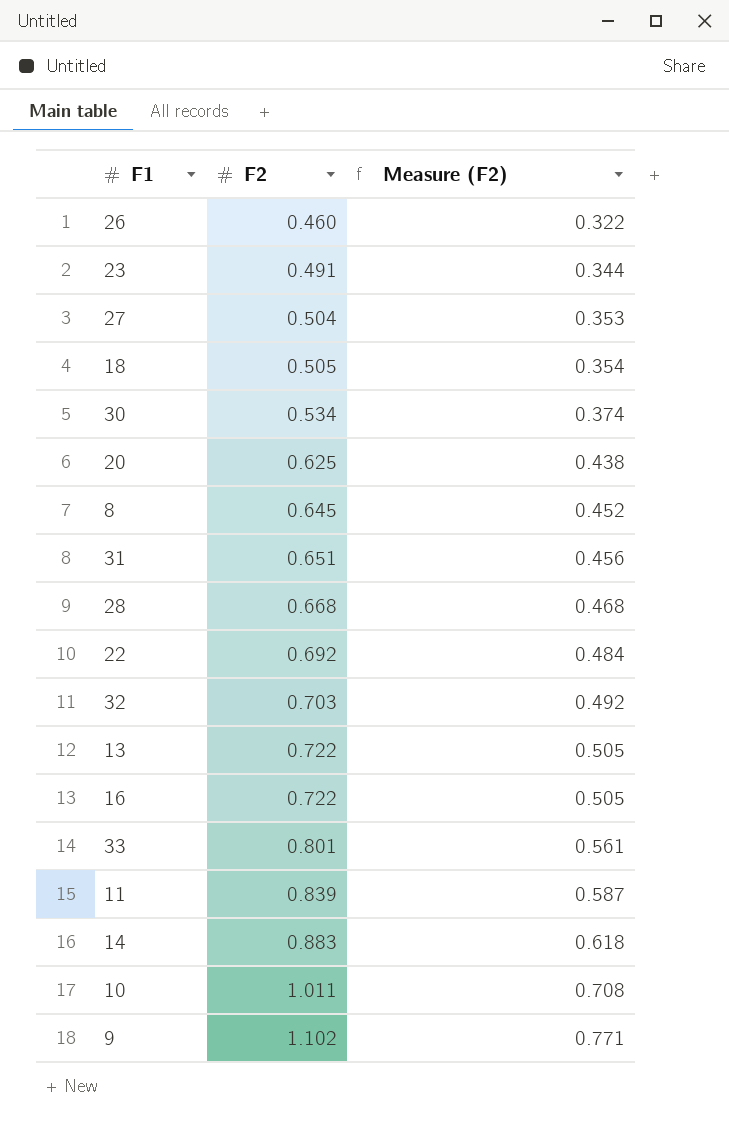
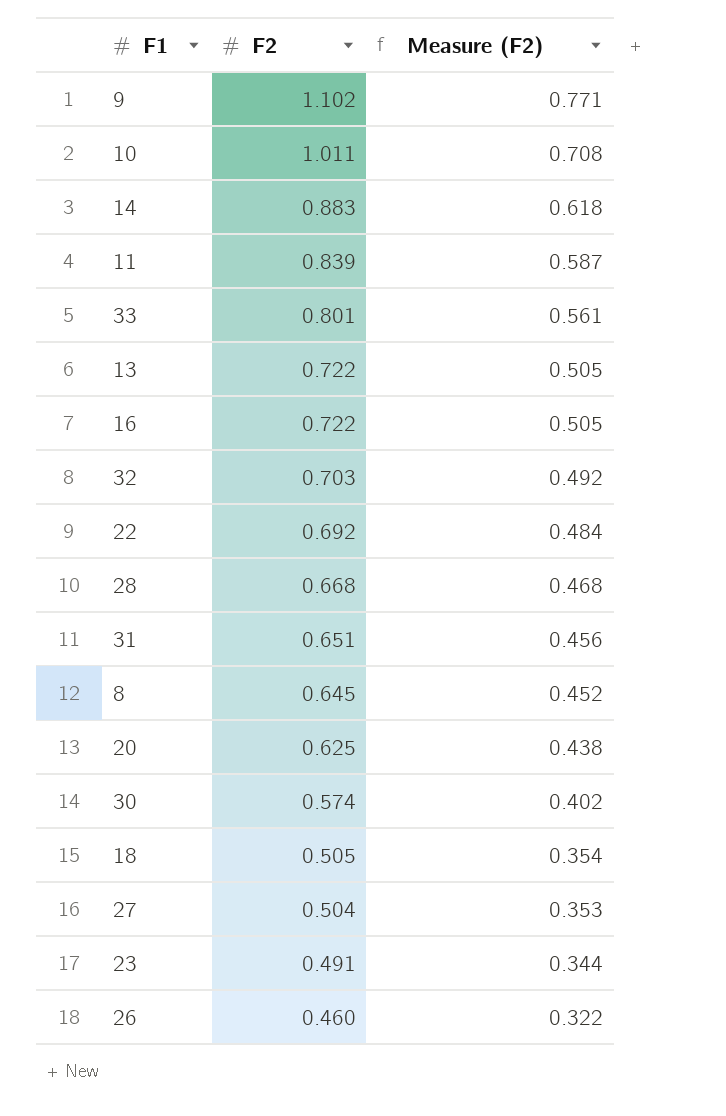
row order: F2 ascending -> F2 descending
30 | F2: 0.534 -> 0.574
30 | Measure (F2): 0.374 -> 0.402

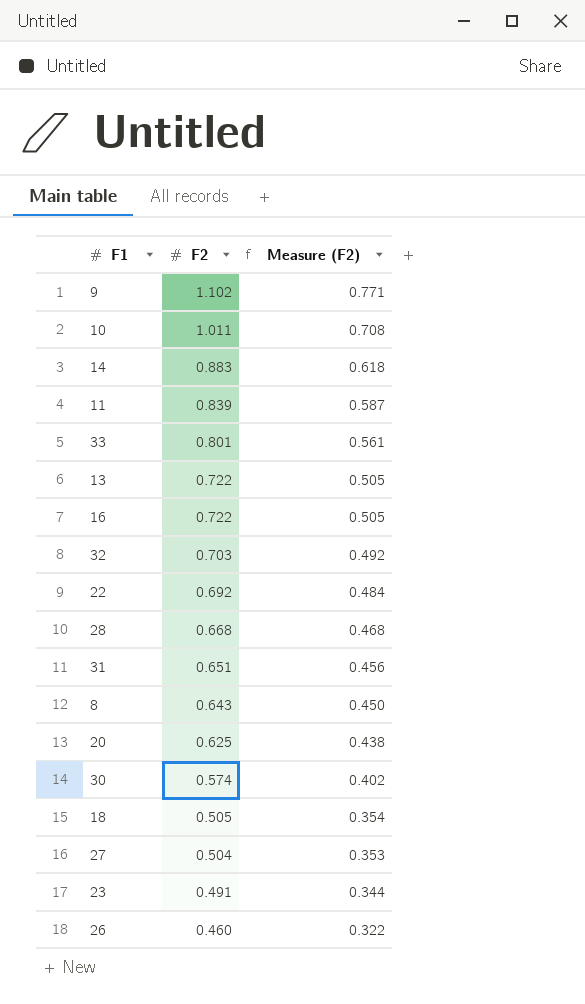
8 | F2: 0.645 -> 0.643
8 | Measure (F2): 0.452 -> 0.450

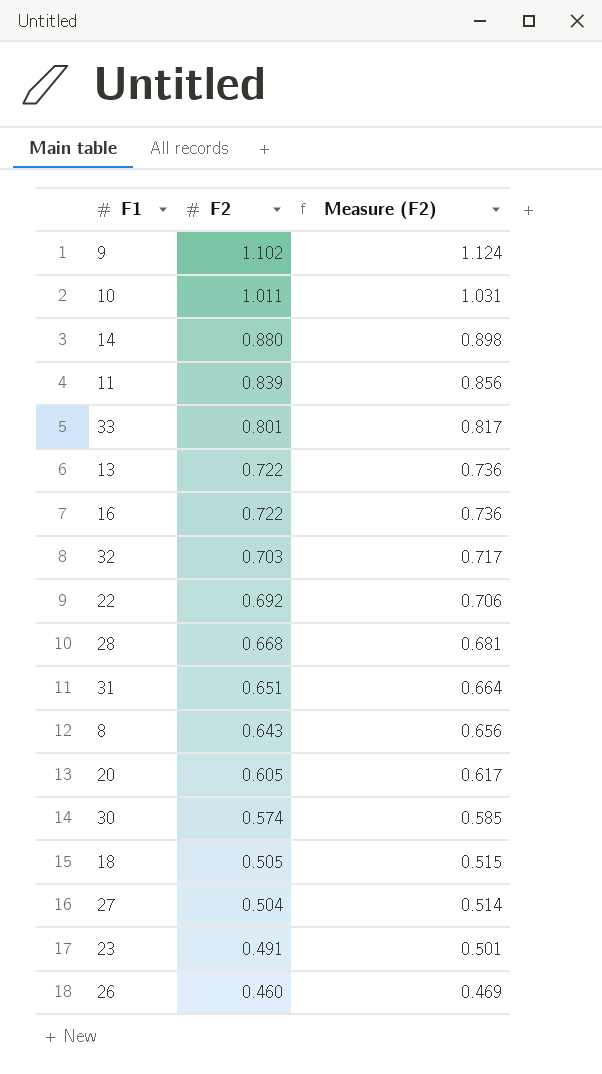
column Measure (F2) | formula: [F2] * 0.7 -> [F2] * 1.02
14 | F2: 0.883 -> 0.880
20 | F2: 0.625 -> 0.605

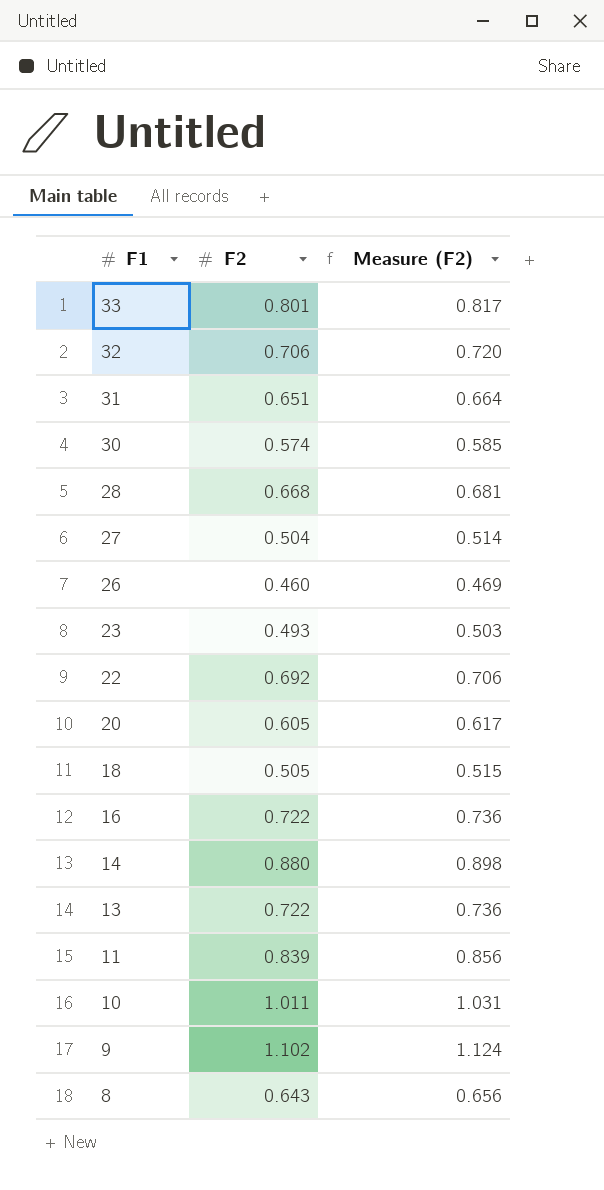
row order: F2 descending -> F1 descending
32 | F2: 0.703 -> 0.706
32 | Measure (F2): 0.717 -> 0.720
23 | F2: 0.491 -> 0.493
23 | Measure (F2): 0.501 -> 0.503

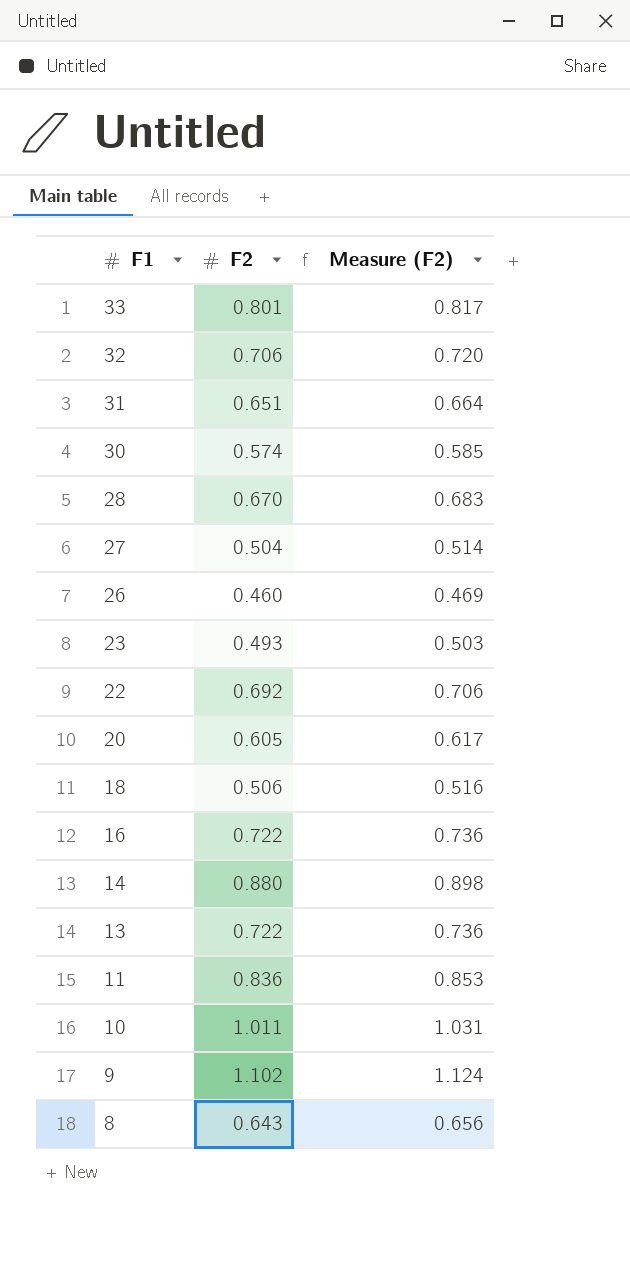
28 | F2: 0.668 -> 0.670
28 | Measure (F2): 0.681 -> 0.683
18 | F2: 0.505 -> 0.506
18 | Measure (F2): 0.515 -> 0.516
11 | F2: 0.839 -> 0.836
11 | Measure (F2): 0.856 -> 0.853

